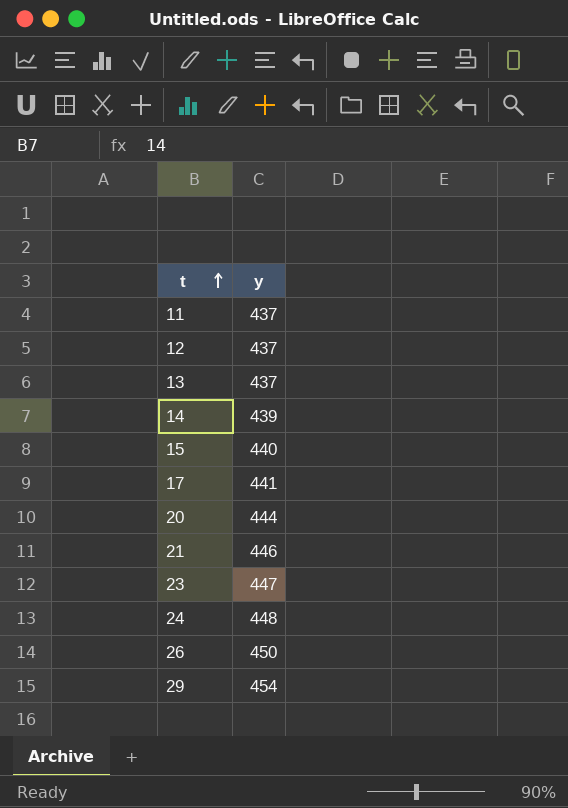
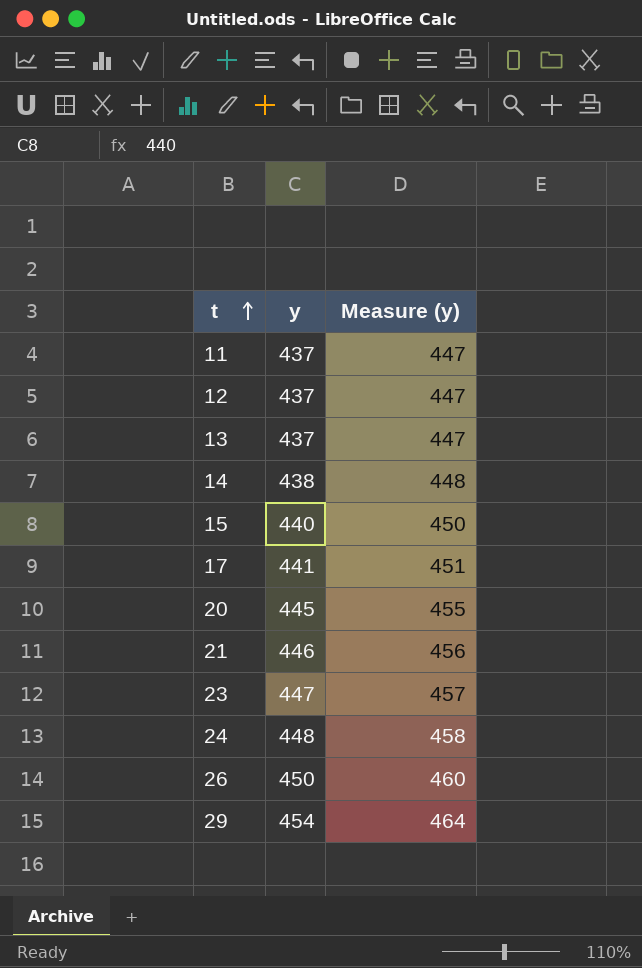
column Measure (y) | formula: none -> [y] + 10
14 | y: 439 -> 438
20 | y: 444 -> 445

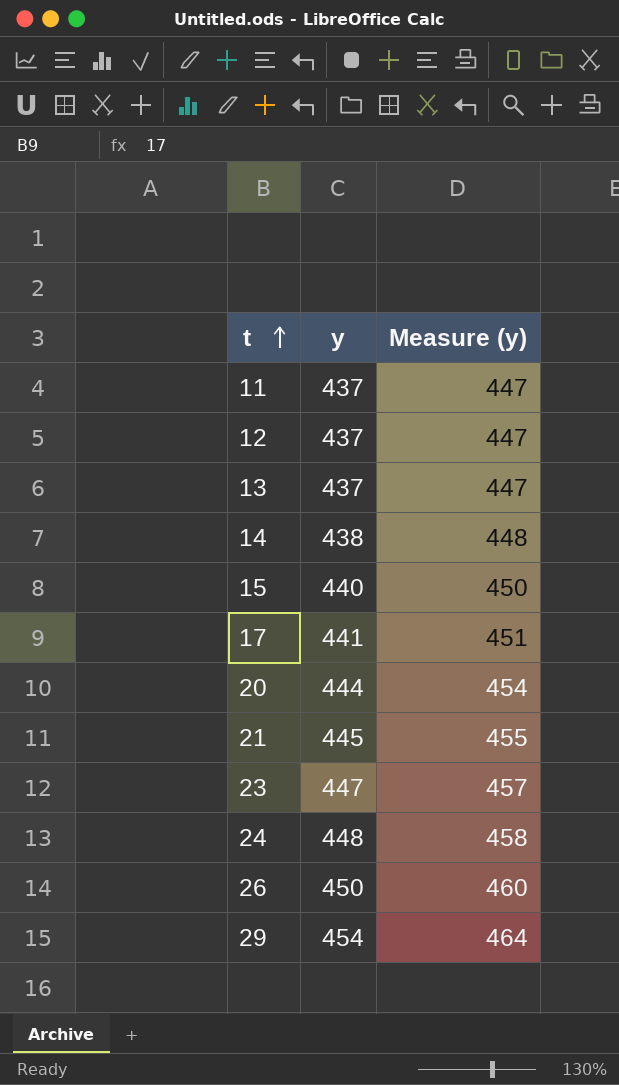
20 | y: 445 -> 444
20 | Measure (y): 455 -> 454
21 | y: 446 -> 445
21 | Measure (y): 456 -> 455

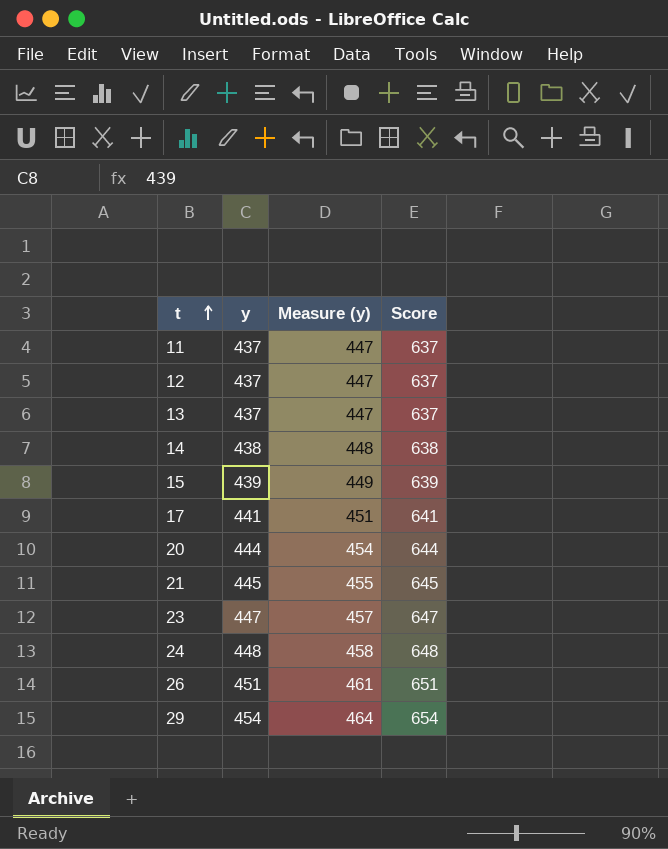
column Score | formula: none -> [y] + 200
15 | y: 440 -> 439
15 | Measure (y): 450 -> 449
26 | y: 450 -> 451
26 | Measure (y): 460 -> 461

